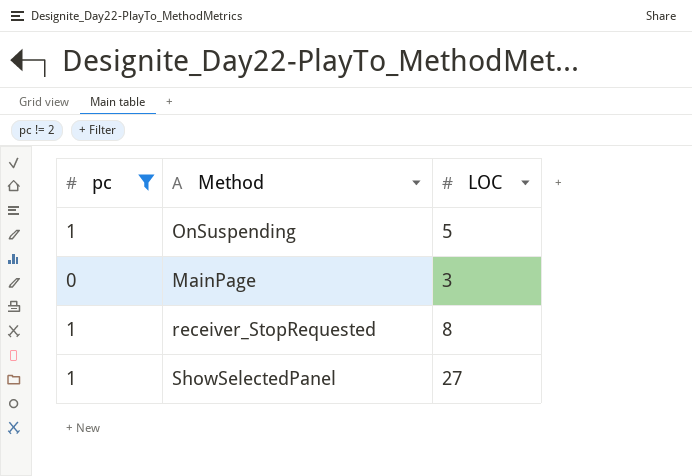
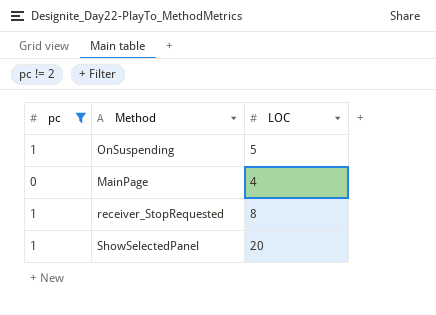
MainPage | LOC: 3 -> 4
ShowSelectedPanel | LOC: 27 -> 20

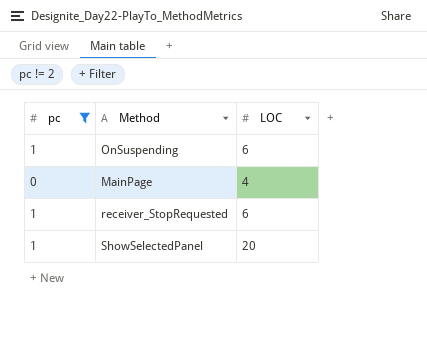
OnSuspending | LOC: 5 -> 6
receiver_StopRequested | LOC: 8 -> 6

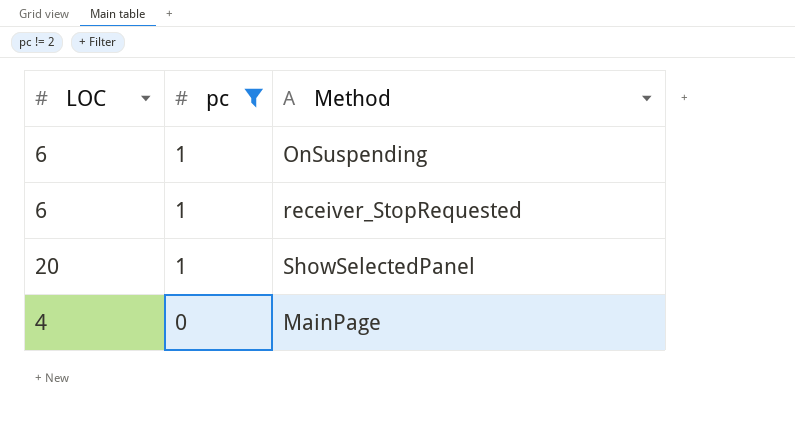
row order: none -> pc descending
column LOC | position: 3 -> 1

